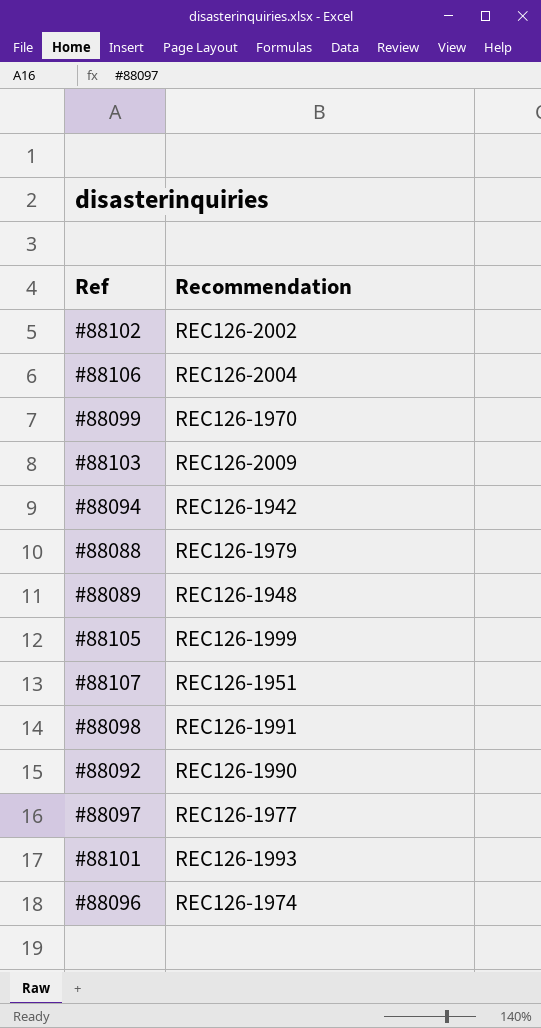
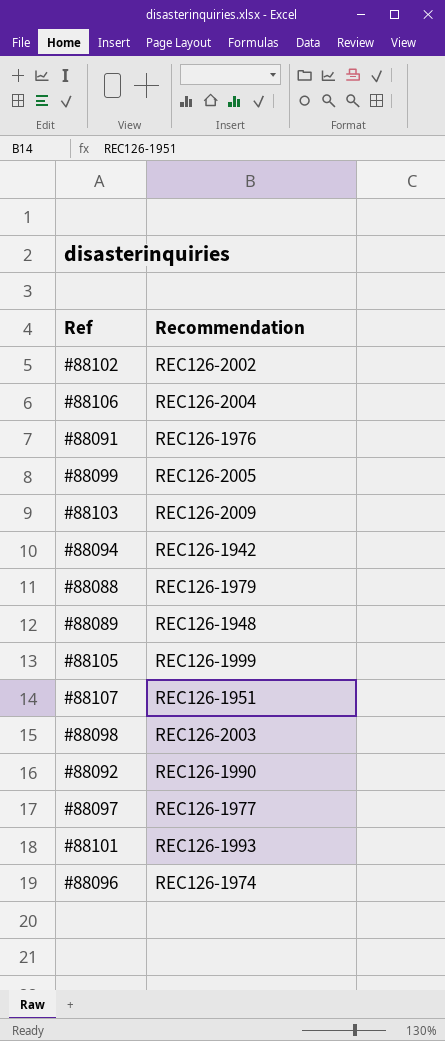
row #88091: none -> REC126-1976
#88099 | Recommendation: REC126-1970 -> REC126-2005
#88098 | Recommendation: REC126-1991 -> REC126-2003

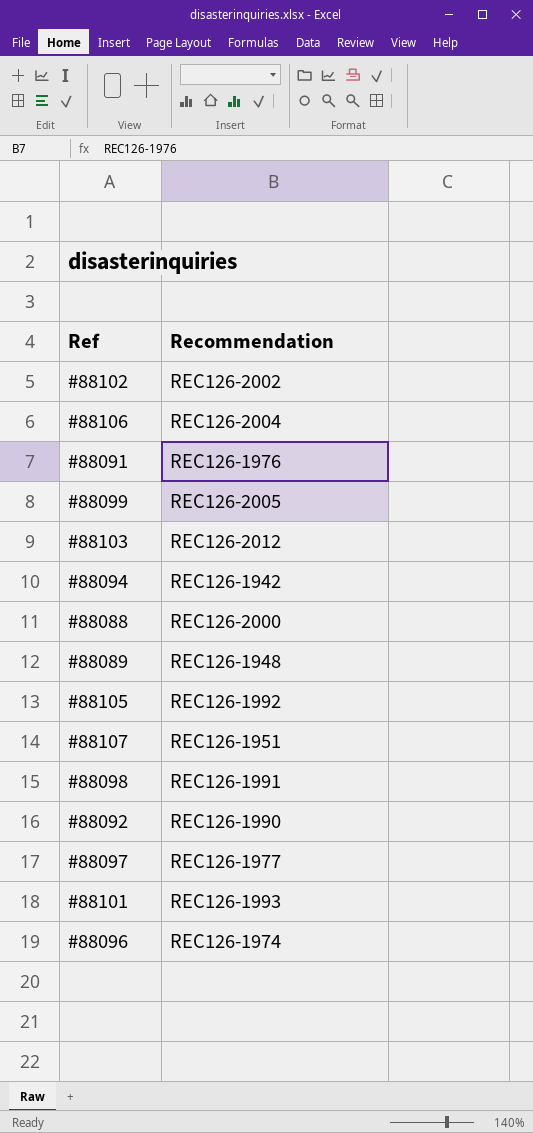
#88103 | Recommendation: REC126-2009 -> REC126-2012
#88088 | Recommendation: REC126-1979 -> REC126-2000
#88105 | Recommendation: REC126-1999 -> REC126-1992
#88098 | Recommendation: REC126-2003 -> REC126-1991

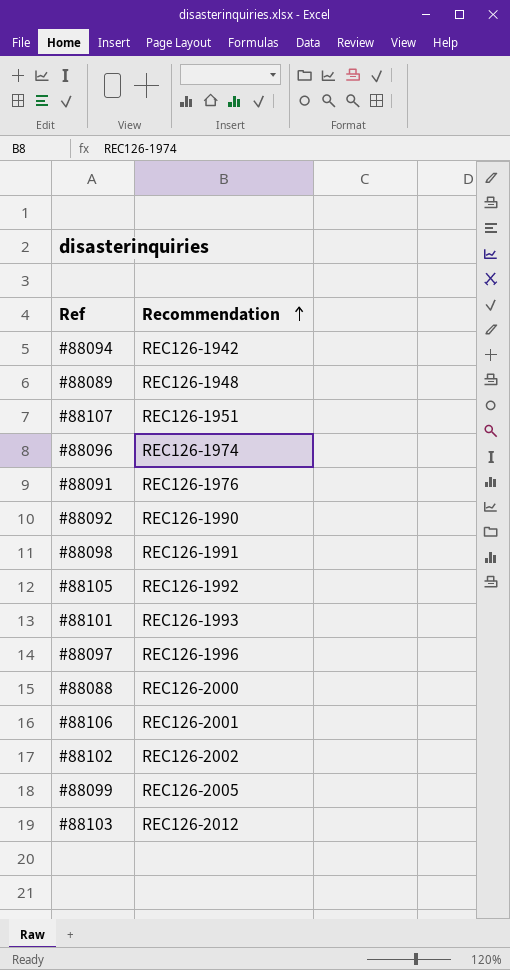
row order: none -> Recommendation ascending
#88097 | Recommendation: REC126-1977 -> REC126-1996
#88106 | Recommendation: REC126-2004 -> REC126-2001

